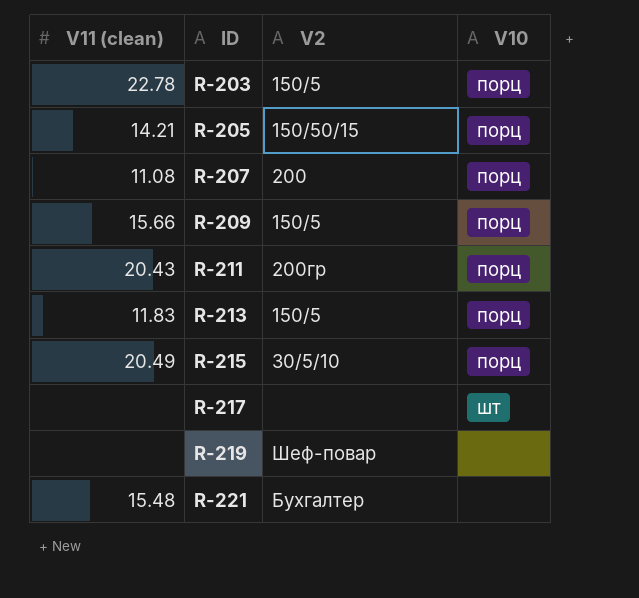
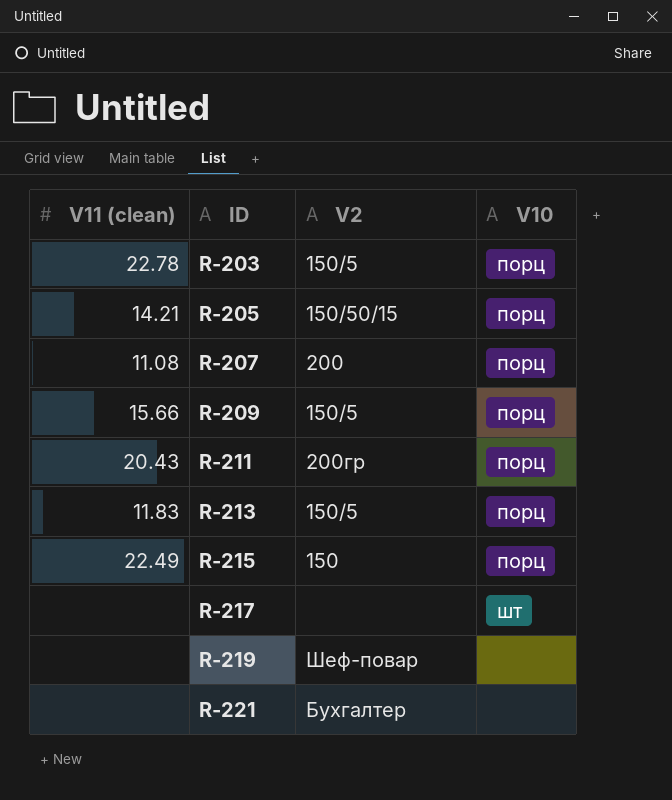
R-215 | V11 (clean): 20.49 -> 22.49
R-215 | V2: 30/5/10 -> 150
R-221 | V11 (clean): 15.48 -> none

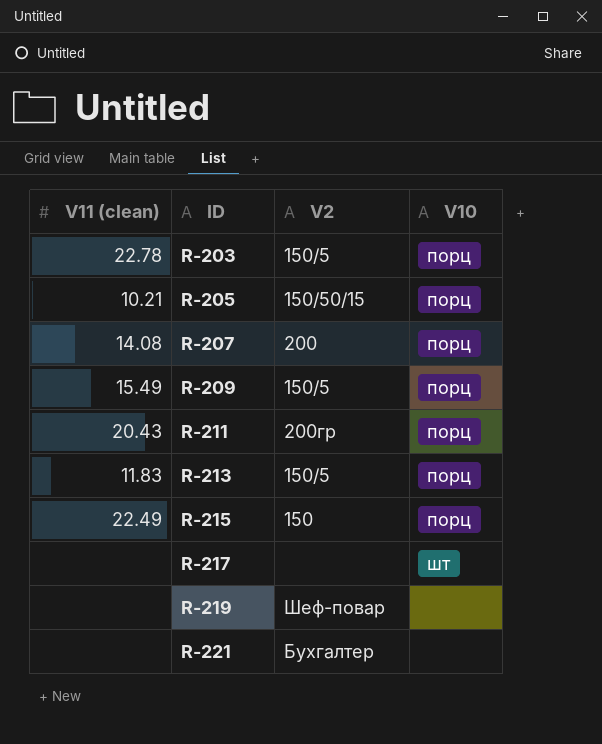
R-205 | V11 (clean): 14.21 -> 10.21
R-207 | V11 (clean): 11.08 -> 14.08
R-209 | V11 (clean): 15.66 -> 15.49

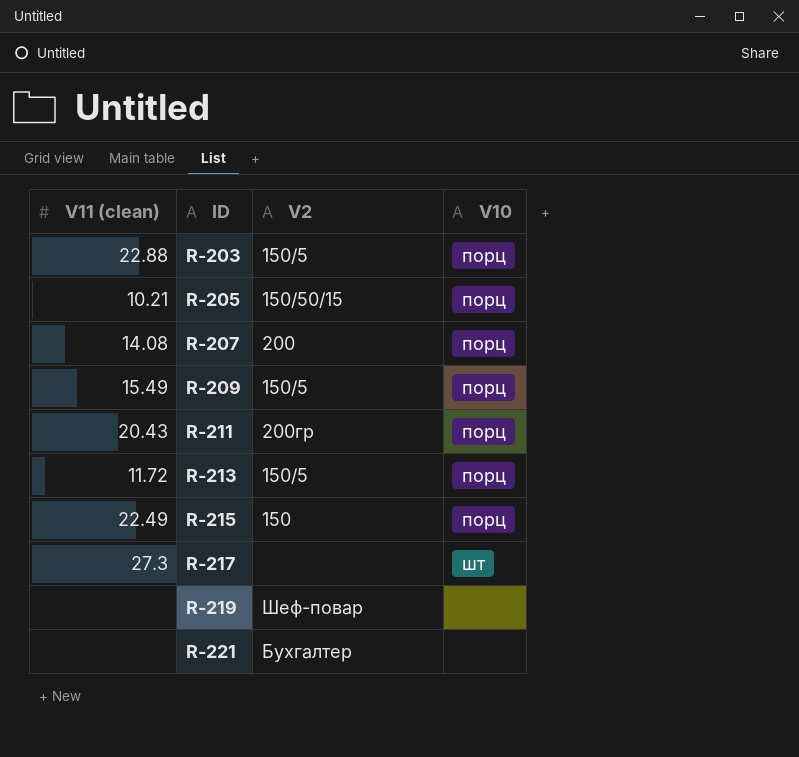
R-203 | V11 (clean): 22.78 -> 22.88
R-213 | V11 (clean): 11.83 -> 11.72
R-217 | V11 (clean): none -> 27.3

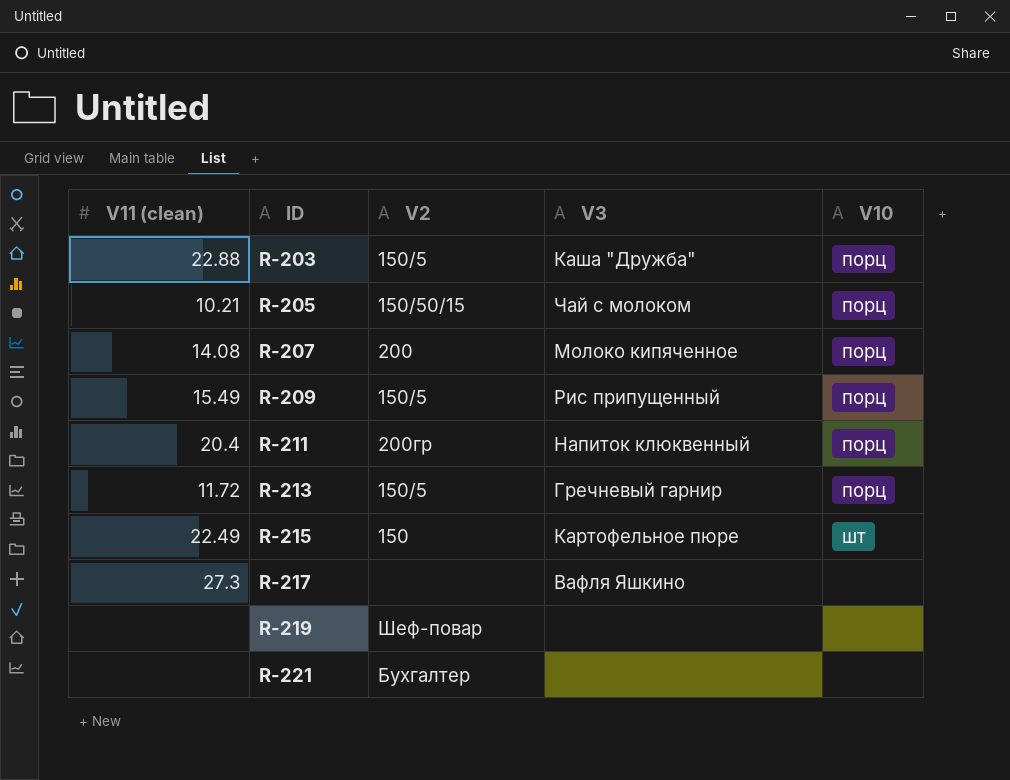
column V3 | position: none -> 4
R-211 | V11 (clean): 20.43 -> 20.4
R-215 | V10: порц -> шт
R-217 | V10: шт -> none

